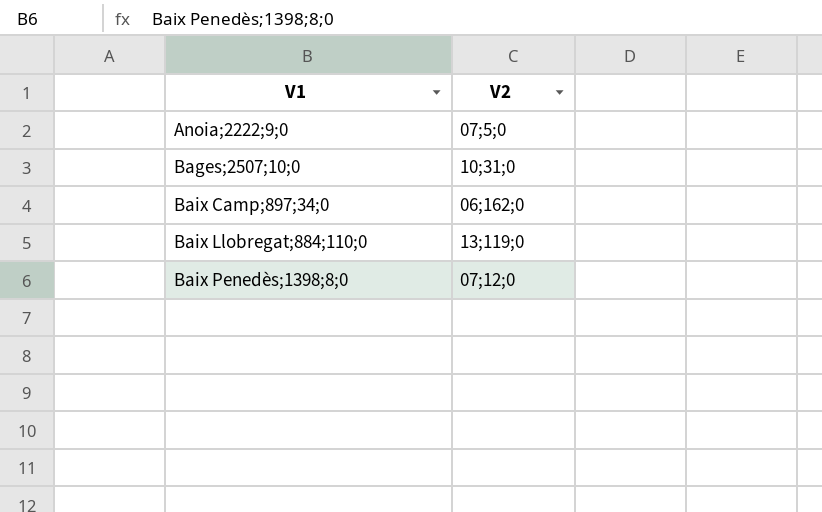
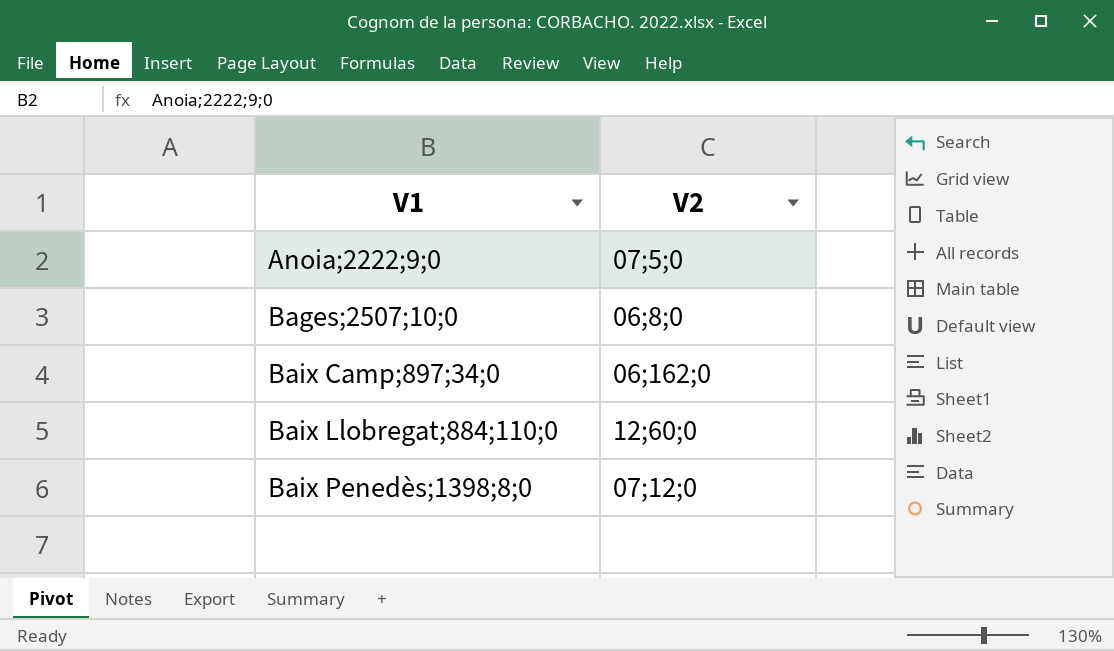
Bages;2507;10;0 | V2: 10;31;0 -> 06;8;0
Baix Llobregat;884;110;0 | V2: 13;119;0 -> 12;60;0

